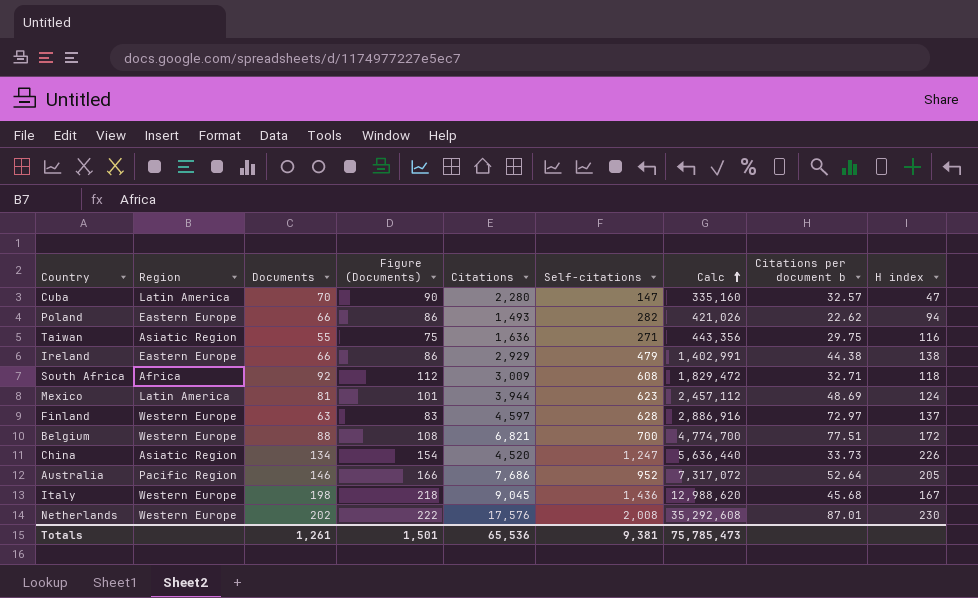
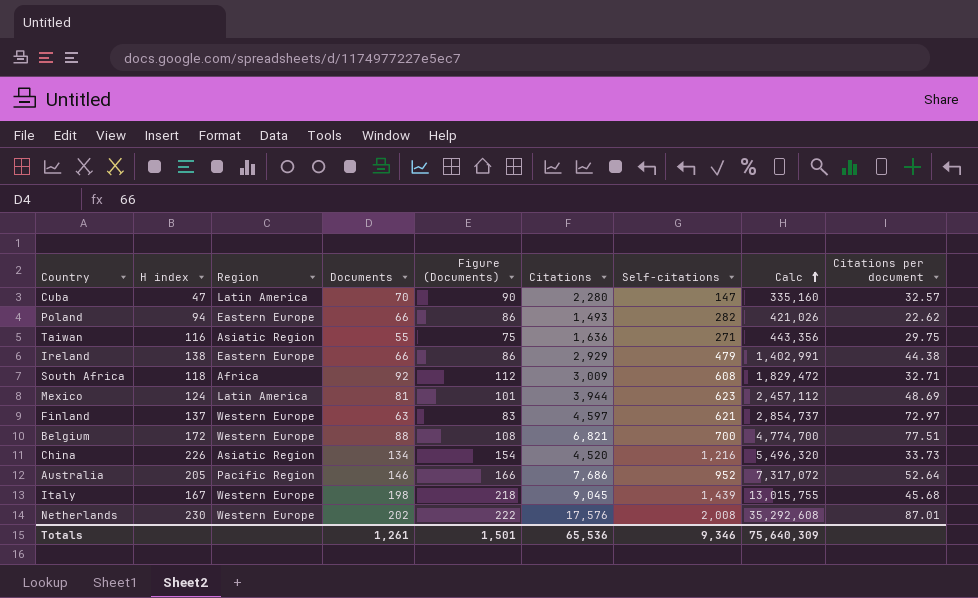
column H index | position: 9 -> 2
column name: Citations per document b -> Citations per document
Finland | Self-citations: 628 -> 621
Finland | Calc: 2,886,916 -> 2,854,737
China | Self-citations: 1,247 -> 1,216
China | Calc: 5,636,440 -> 5,496,320
Italy | Self-citations: 1,436 -> 1,439
Italy | Calc: 12,988,620 -> 13,015,755
Totals | Self-citations: 9,381 -> 9,346
Totals | Calc: 75,785,473 -> 75,640,309

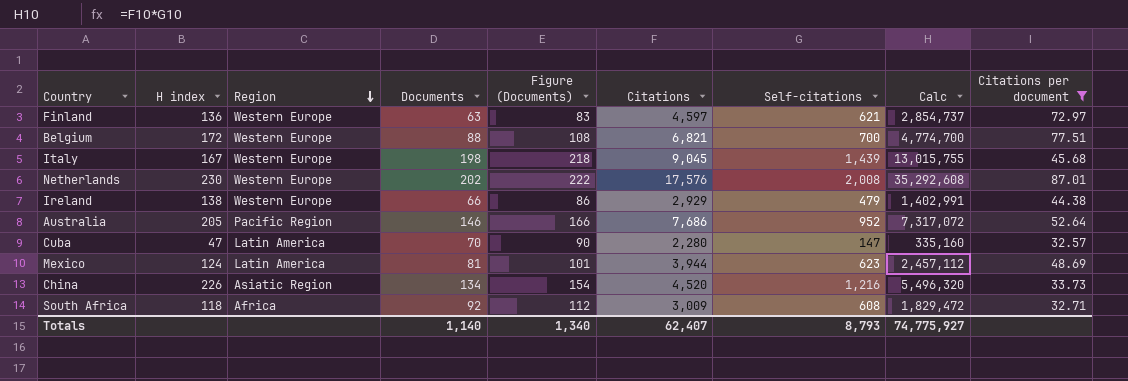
filter: none -> Citations per document >= 32.57
row order: Calc ascending -> Region descending
Finland | H index: 137 -> 136
Ireland | Region: Eastern Europe -> Western Europe
Totals | Documents: 1,261 -> 1,140
Totals | Figure (Documents): 1,501 -> 1,340
Totals | Citations: 65,536 -> 62,407
Totals | Self-citations: 9,346 -> 8,793
Totals | Calc: 75,640,309 -> 74,775,927

